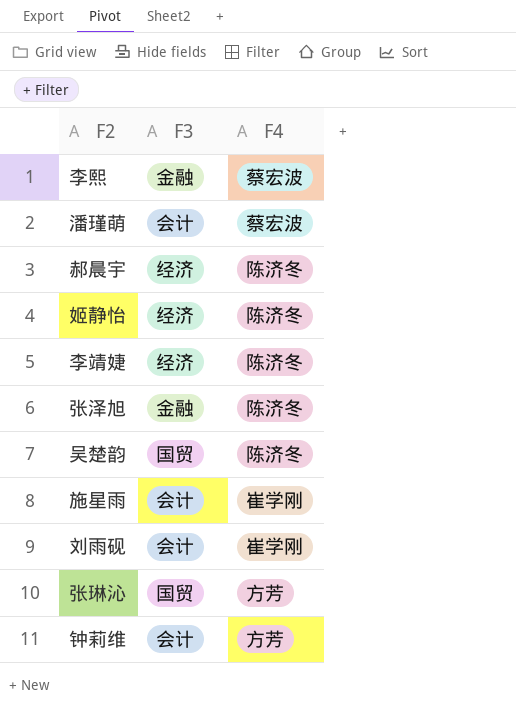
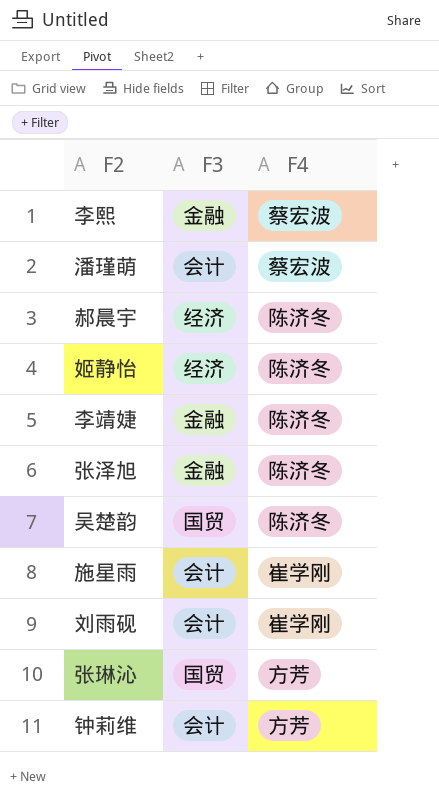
李靖婕 | F3: 经济 -> 金融

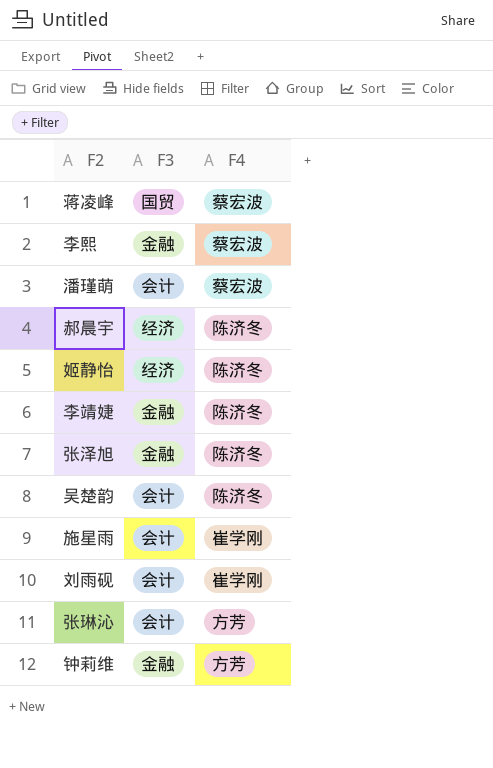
row 蒋凌峰: none -> 国贸 | 蔡宏波
吴楚韵 | F3: 国贸 -> 会计
张琳沁 | F3: 国贸 -> 会计
钟莉维 | F3: 会计 -> 金融

